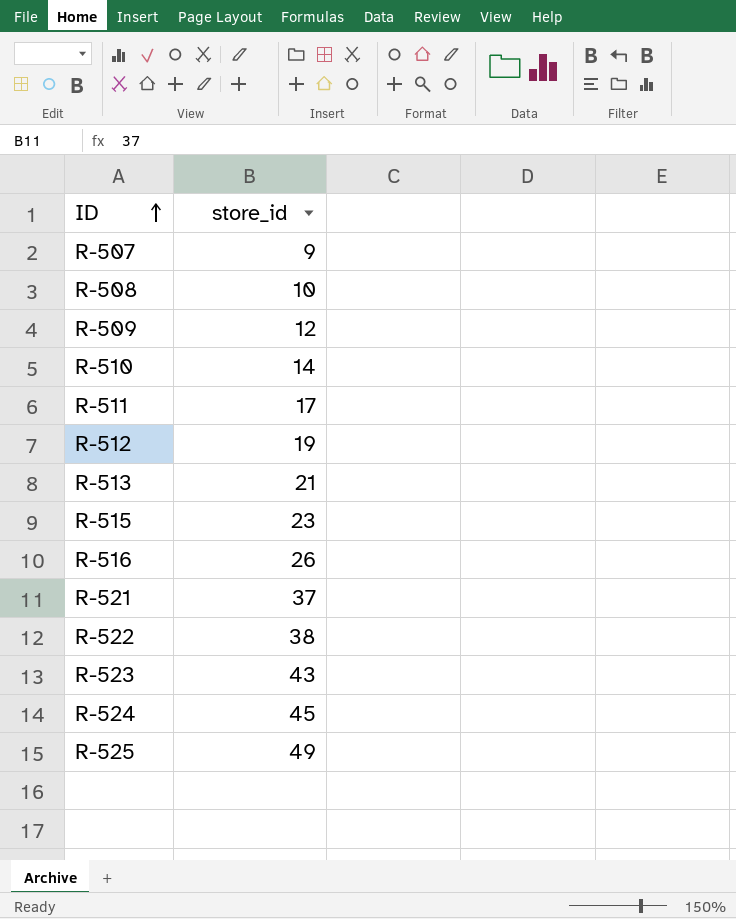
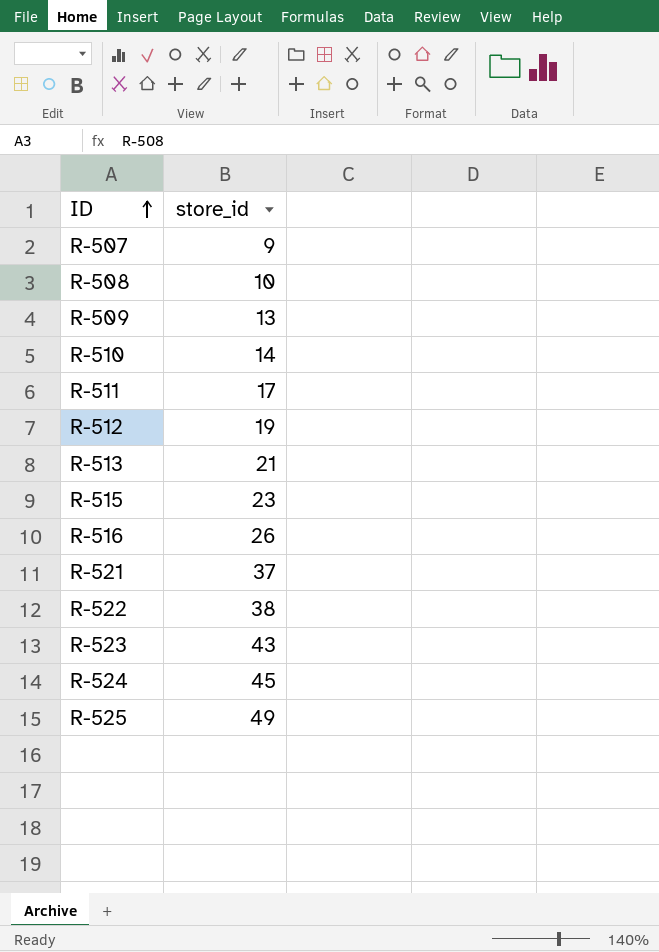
R-509 | store_id: 12 -> 13

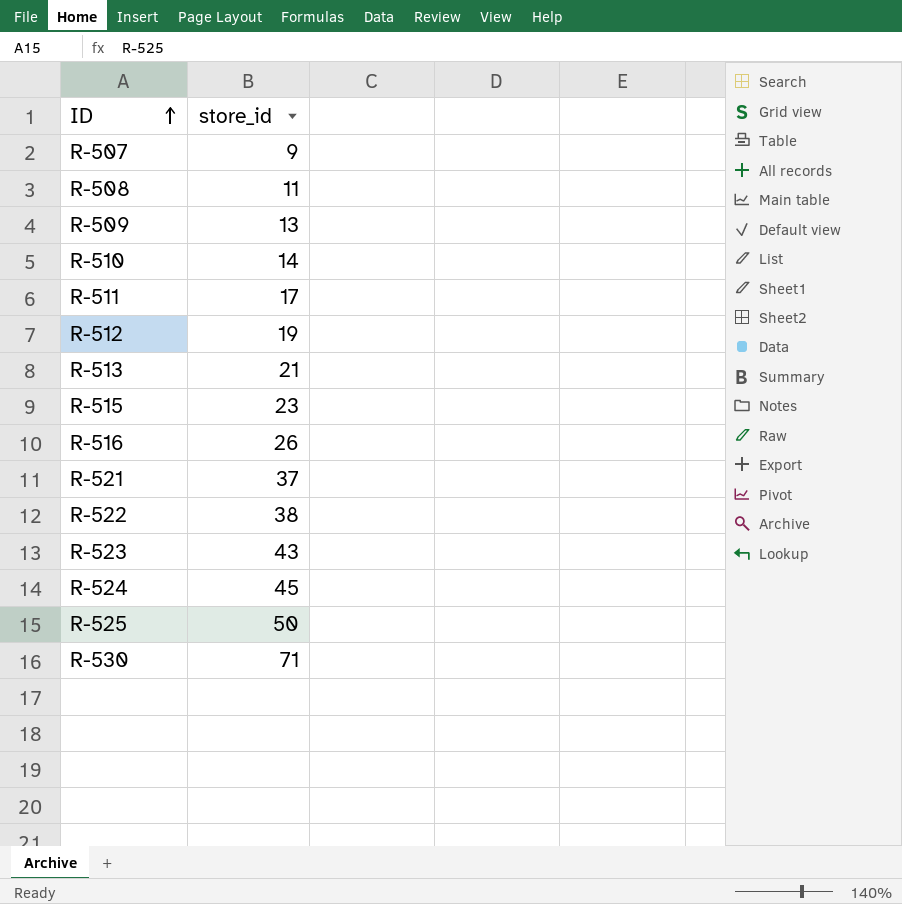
R-508 | store_id: 10 -> 11
R-525 | store_id: 49 -> 50
row R-530: none -> 71

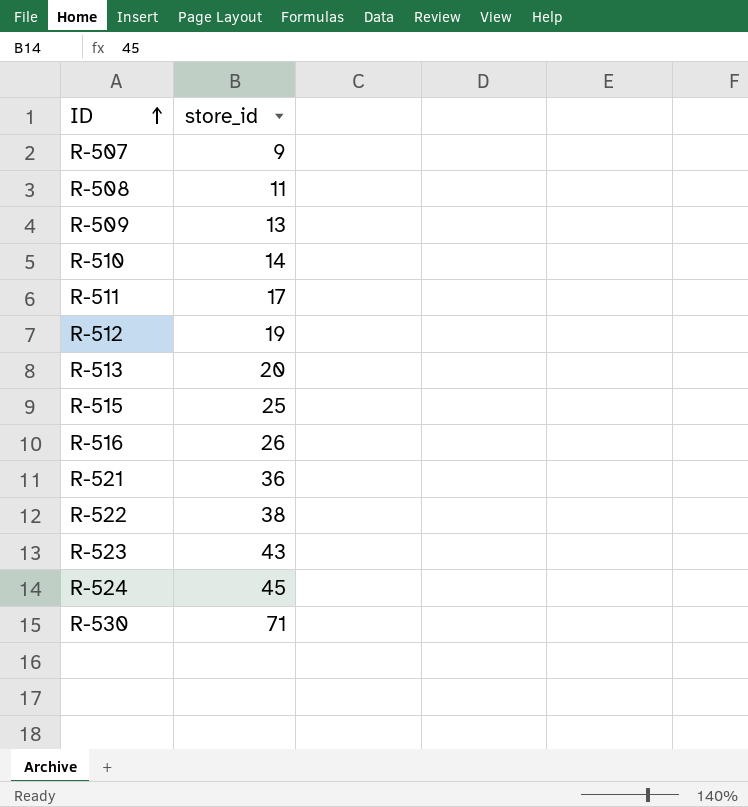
row R-525: 50 -> none
R-513 | store_id: 21 -> 20
R-515 | store_id: 23 -> 25
R-521 | store_id: 37 -> 36

